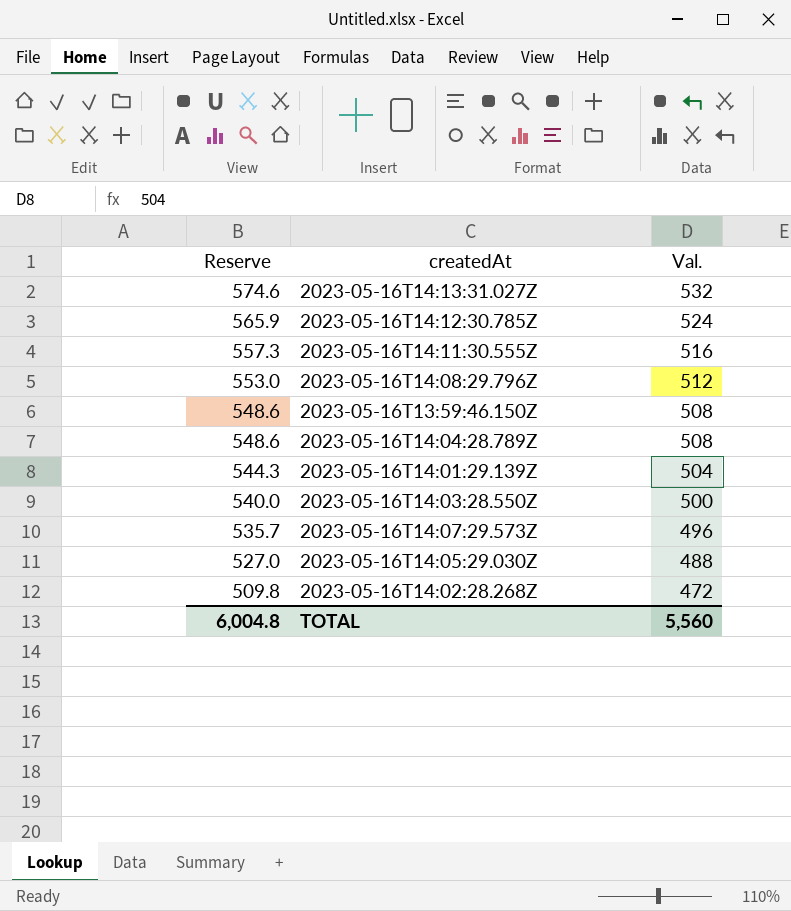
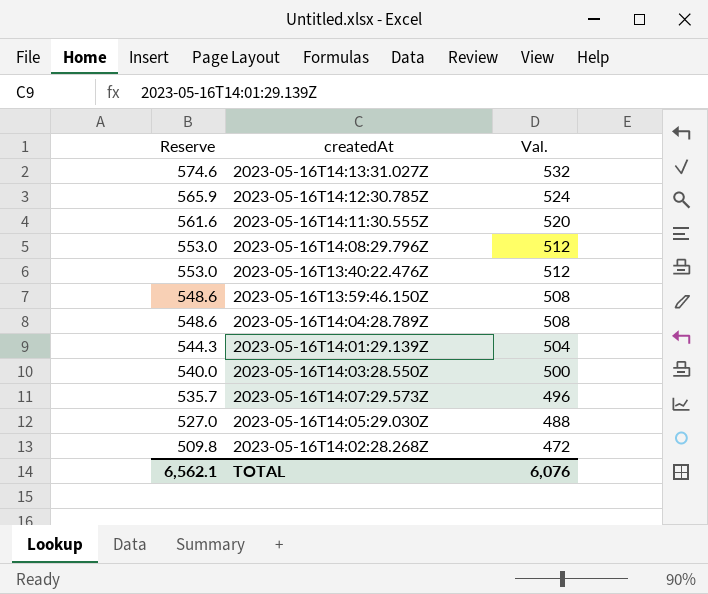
2023-05-16T14:11:30.555Z | Reserve: 557.3 -> 561.6
2023-05-16T14:11:30.555Z | Val.: 516 -> 520
row 2023-05-16T13:40:22.476Z: none -> 553.0 | 512
TOTAL | Reserve: 6,004.8 -> 6,562.1
TOTAL | Val.: 5,560 -> 6,076

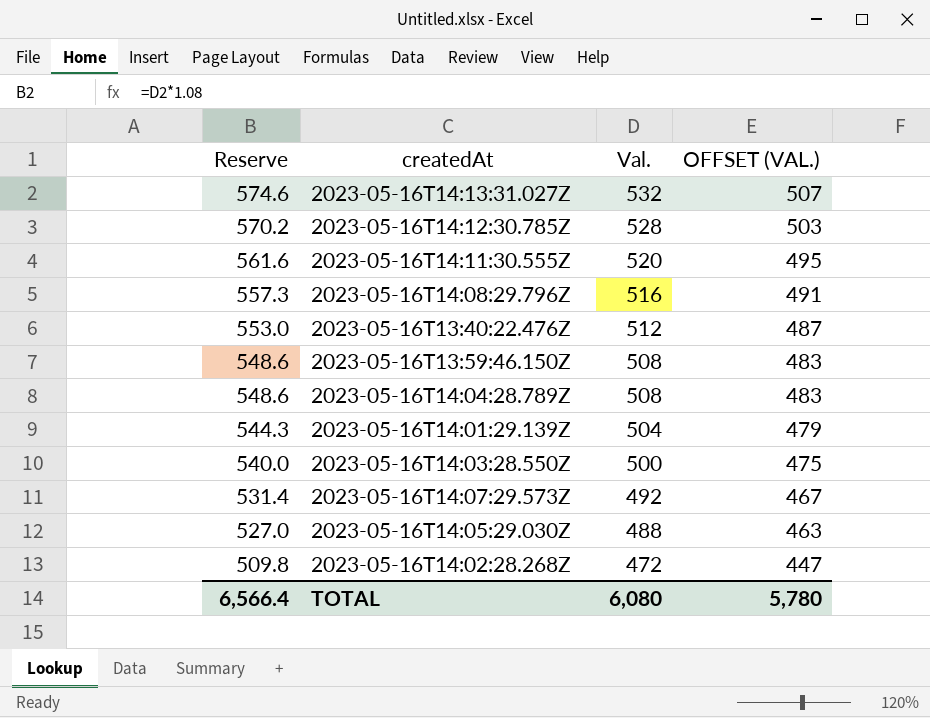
column OFFSET (VAL.) | formula: none -> [Val.] - 25
2023-05-16T14:12:30.785Z | Reserve: 565.9 -> 570.2
2023-05-16T14:12:30.785Z | Val.: 524 -> 528
2023-05-16T14:08:29.796Z | Reserve: 553.0 -> 557.3
2023-05-16T14:08:29.796Z | Val.: 512 -> 516
2023-05-16T14:07:29.573Z | Reserve: 535.7 -> 531.4
2023-05-16T14:07:29.573Z | Val.: 496 -> 492
TOTAL | Reserve: 6,562.1 -> 6,566.4
TOTAL | Val.: 6,076 -> 6,080

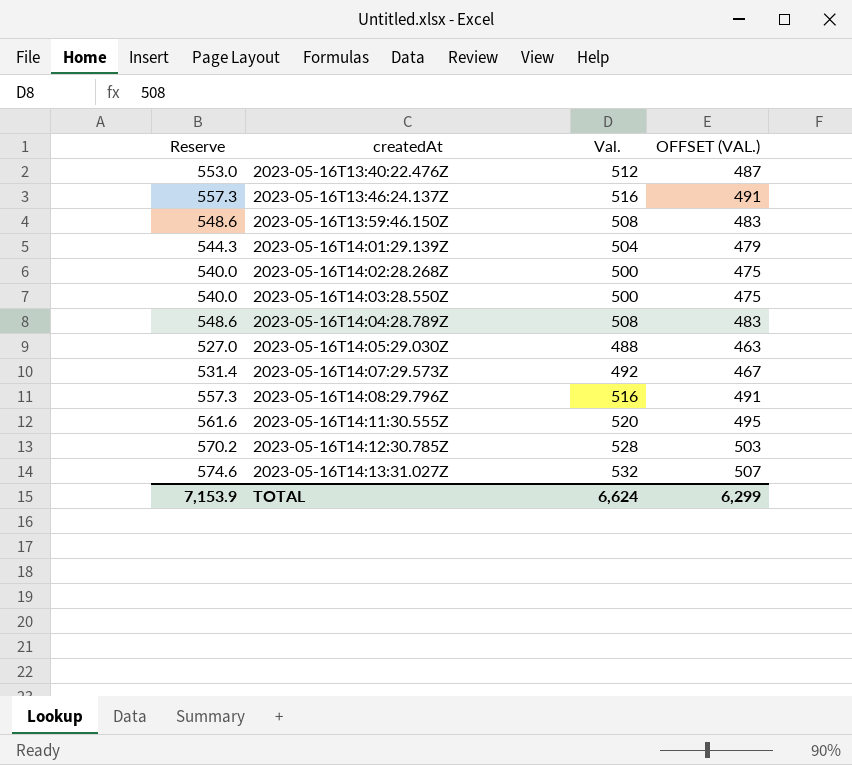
row order: Reserve descending -> createdAt ascending
row 2023-05-16T13:46:24.137Z: none -> 557.3 | 516 | 491
2023-05-16T14:02:28.268Z | Reserve: 509.8 -> 540.0
2023-05-16T14:02:28.268Z | Val.: 472 -> 500
2023-05-16T14:02:28.268Z | OFFSET (VAL.): 447 -> 475
TOTAL | Reserve: 6,566.4 -> 7,153.9
TOTAL | Val.: 6,080 -> 6,624
TOTAL | OFFSET (VAL.): 5,780 -> 6,299

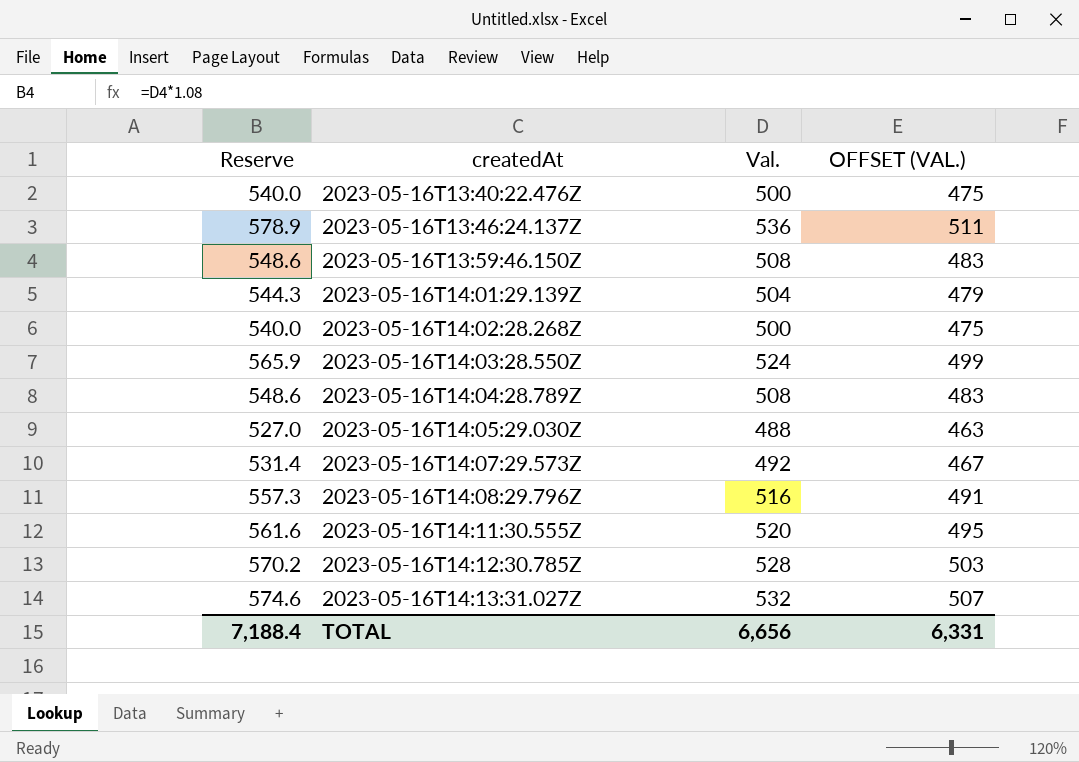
2023-05-16T13:40:22.476Z | Reserve: 553.0 -> 540.0
2023-05-16T13:40:22.476Z | Val.: 512 -> 500
2023-05-16T13:40:22.476Z | OFFSET (VAL.): 487 -> 475
2023-05-16T13:46:24.137Z | Reserve: 557.3 -> 578.9
2023-05-16T13:46:24.137Z | Val.: 516 -> 536
2023-05-16T13:46:24.137Z | OFFSET (VAL.): 491 -> 511
2023-05-16T14:03:28.550Z | Reserve: 540.0 -> 565.9
2023-05-16T14:03:28.550Z | Val.: 500 -> 524
2023-05-16T14:03:28.550Z | OFFSET (VAL.): 475 -> 499
TOTAL | Reserve: 7,153.9 -> 7,188.4
TOTAL | Val.: 6,624 -> 6,656
TOTAL | OFFSET (VAL.): 6,299 -> 6,331

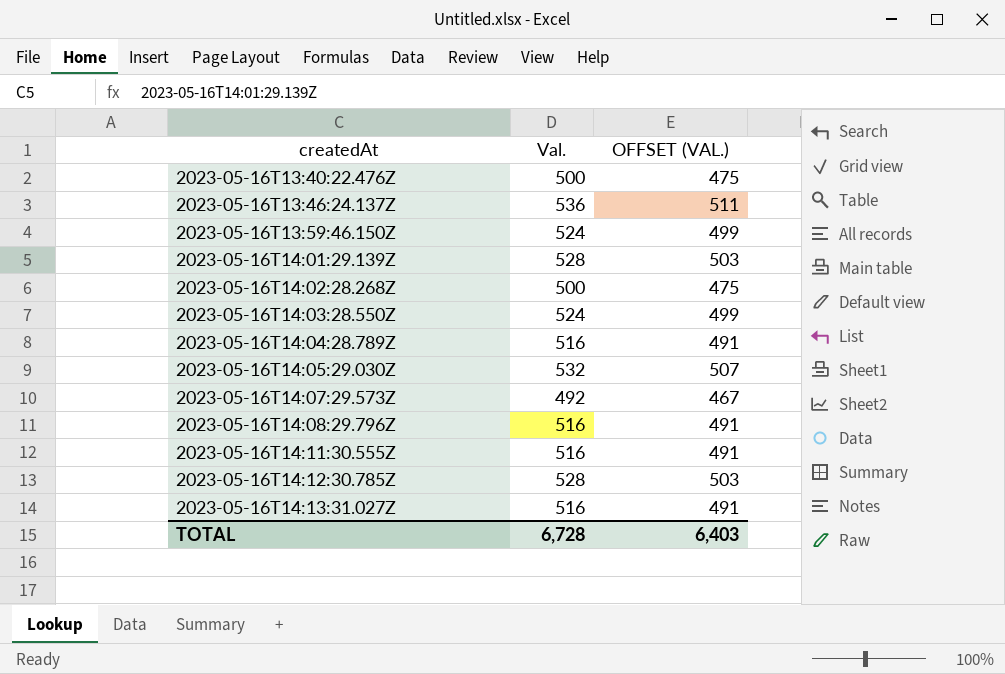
column Reserve | formula: [Val.] * 1.08 -> none
2023-05-16T13:59:46.150Z | Val.: 508 -> 524
2023-05-16T13:59:46.150Z | OFFSET (VAL.): 483 -> 499
2023-05-16T14:01:29.139Z | Val.: 504 -> 528
2023-05-16T14:01:29.139Z | OFFSET (VAL.): 479 -> 503
2023-05-16T14:04:28.789Z | Val.: 508 -> 516
2023-05-16T14:04:28.789Z | OFFSET (VAL.): 483 -> 491
2023-05-16T14:05:29.030Z | Val.: 488 -> 532
2023-05-16T14:05:29.030Z | OFFSET (VAL.): 463 -> 507
2023-05-16T14:11:30.555Z | Val.: 520 -> 516
2023-05-16T14:11:30.555Z | OFFSET (VAL.): 495 -> 491
2023-05-16T14:13:31.027Z | Val.: 532 -> 516
2023-05-16T14:13:31.027Z | OFFSET (VAL.): 507 -> 491
TOTAL | Val.: 6,656 -> 6,728
TOTAL | OFFSET (VAL.): 6,331 -> 6,403

